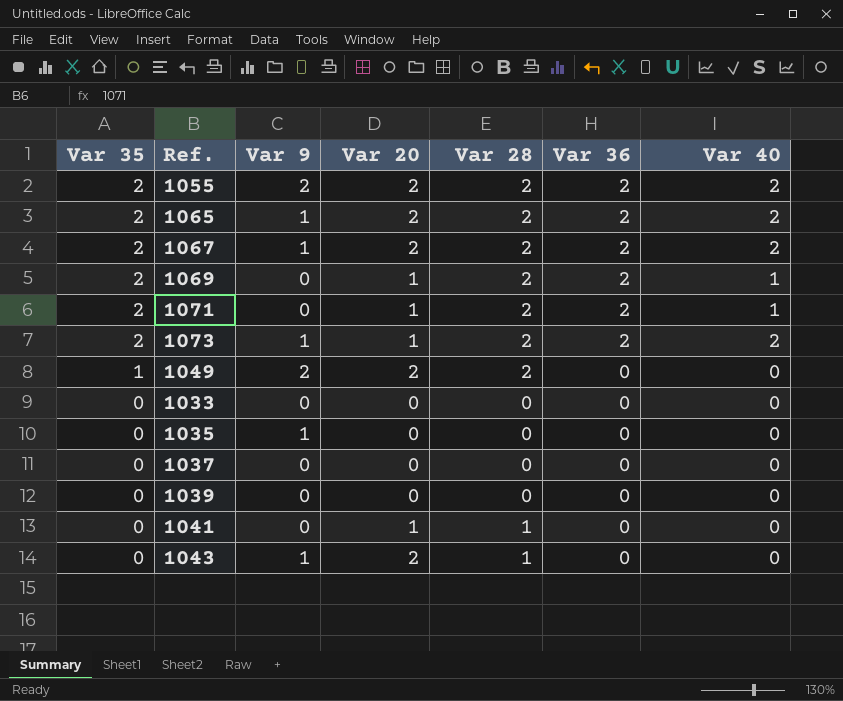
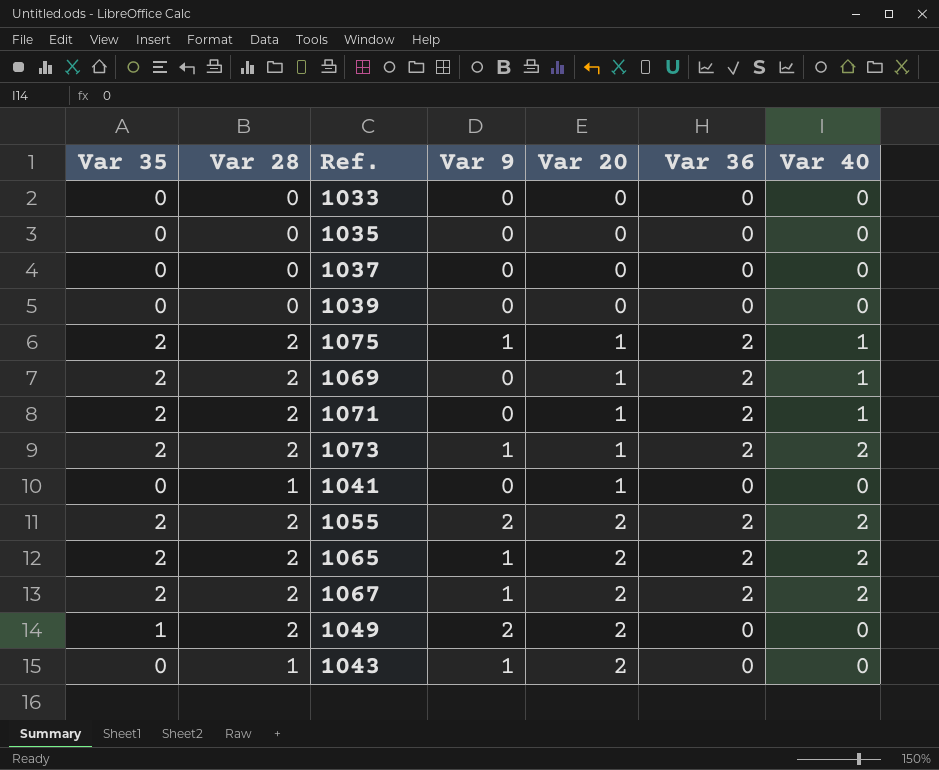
row order: Var 35 descending -> Var 20 ascending
column Var 28 | position: 5 -> 2
1035 | Var 9: 1 -> 0
row 1075: none -> 2 | 2 | 1 | 1 | 2 | 1

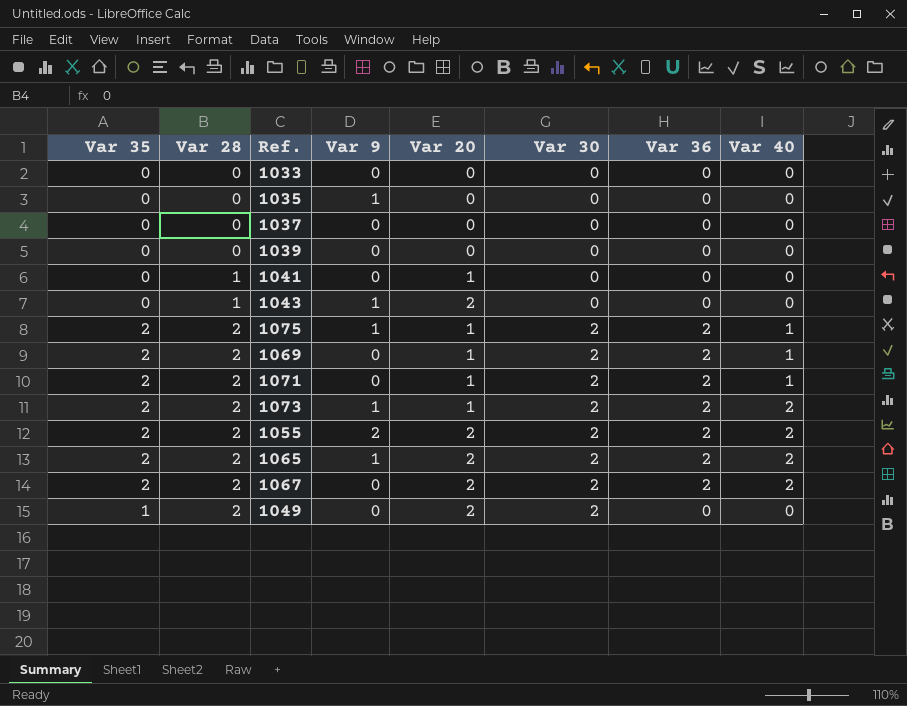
row order: Var 20 ascending -> Var 28 ascending
column Var 30 | position: none -> 6
1035 | Var 9: 0 -> 1
1067 | Var 9: 1 -> 0
1049 | Var 9: 2 -> 0

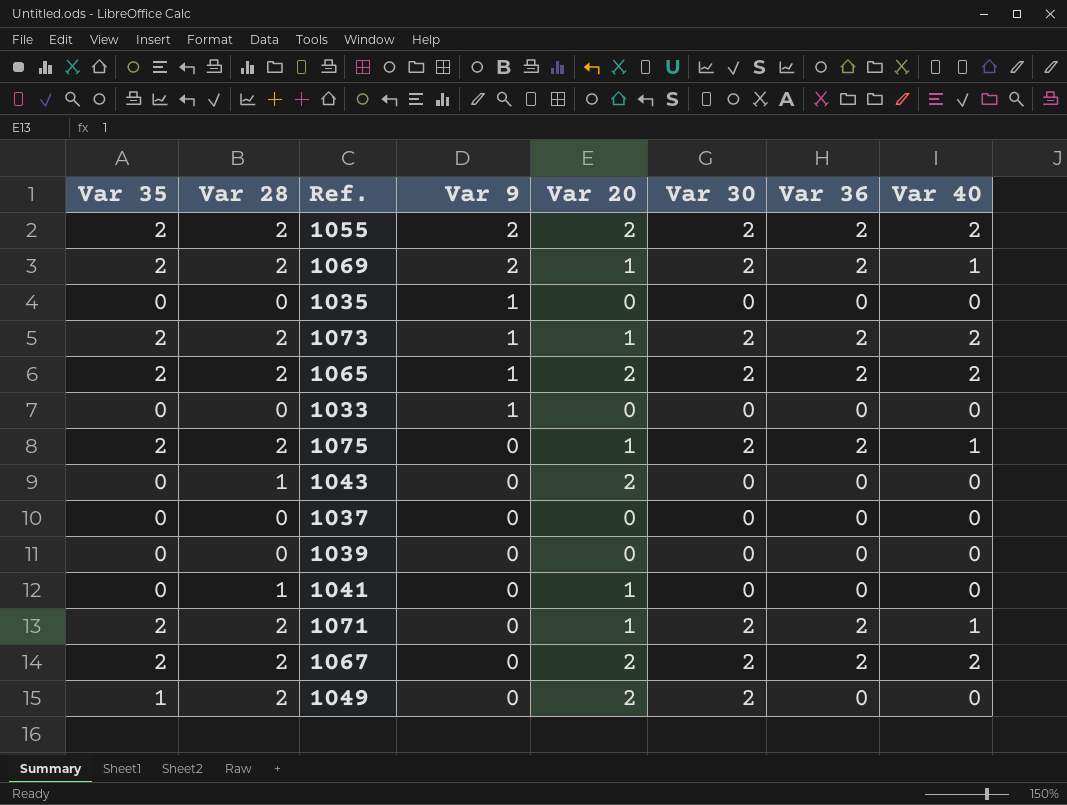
row order: Var 28 ascending -> Var 9 descending
1069 | Var 9: 0 -> 2
1033 | Var 9: 0 -> 1
1075 | Var 9: 1 -> 0
1043 | Var 9: 1 -> 0

